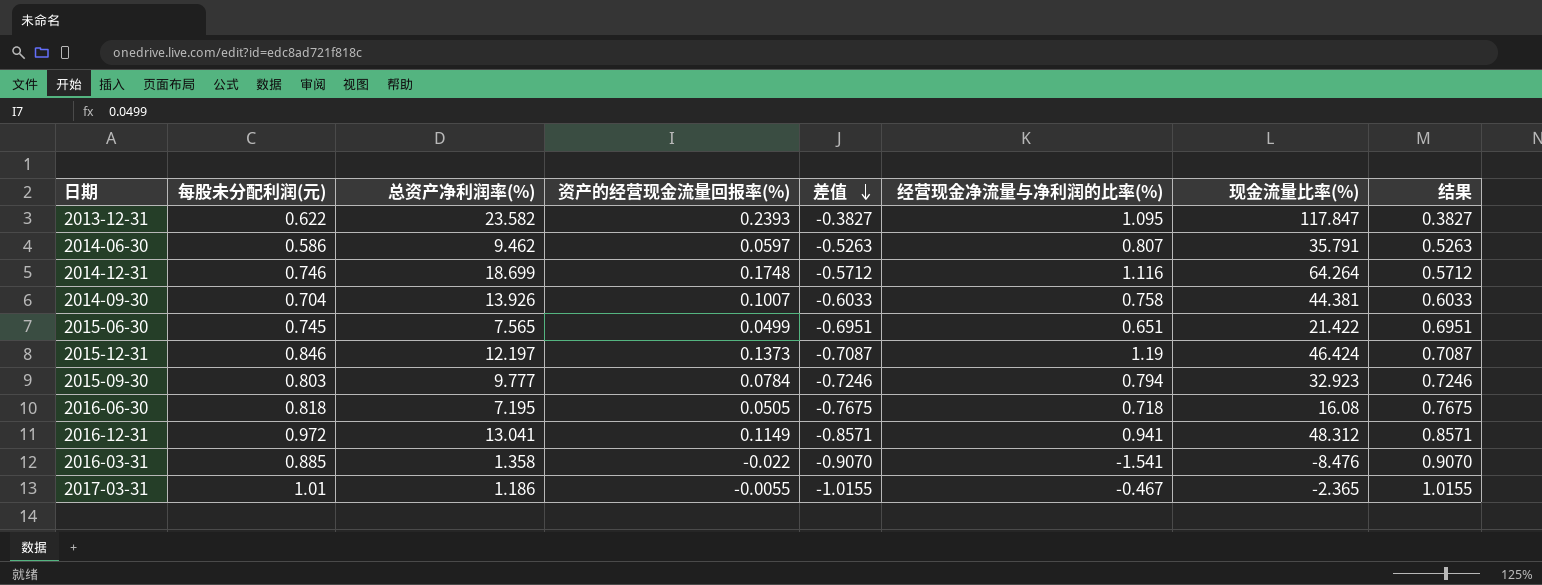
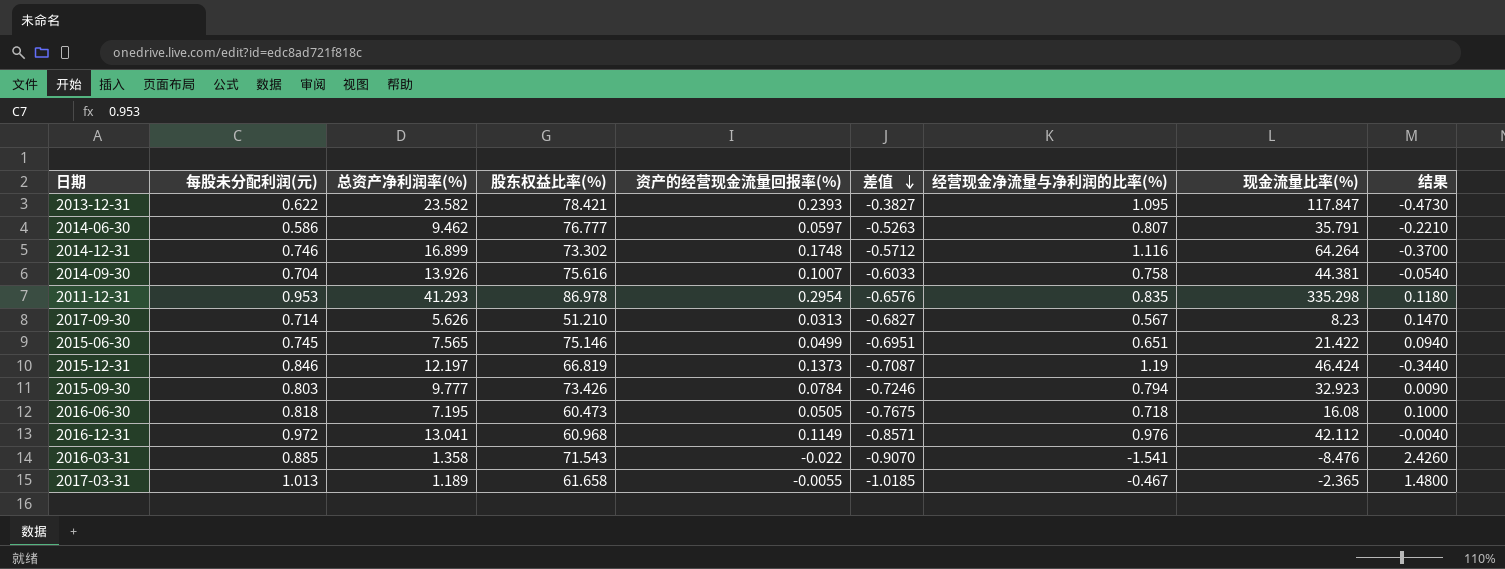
column 股东权益比率(%) | position: none -> 4
column 结果 | formula: [每股未分配利润(元)] - [资产的经营现金流量回报率(%)] -> [每股未分配利润(元)] - [经营现金净流量与净利润的比率(%)]
2014-12-31 | 总资产净利润率(%): 18.699 -> 16.899
row 2011-12-31: none -> 0.953 | 41.293 | 86.978 | 0.2954 | -0.6576 | 0.835 | 335.298 | 0.1180
row 2017-09-30: none -> 0.714 | 5.626 | 51.210 | 0.0313 | -0.6827 | 0.567 | 8.23 | 0.1470
2016-12-31 | 经营现金净流量与净利润的比率(%): 0.941 -> 0.976
2016-12-31 | 现金流量比率(%): 48.312 -> 42.112
2017-03-31 | 每股未分配利润(元): 1.01 -> 1.013
2017-03-31 | 总资产净利润率(%): 1.186 -> 1.189
2017-03-31 | 差值: -1.0155 -> -1.0185

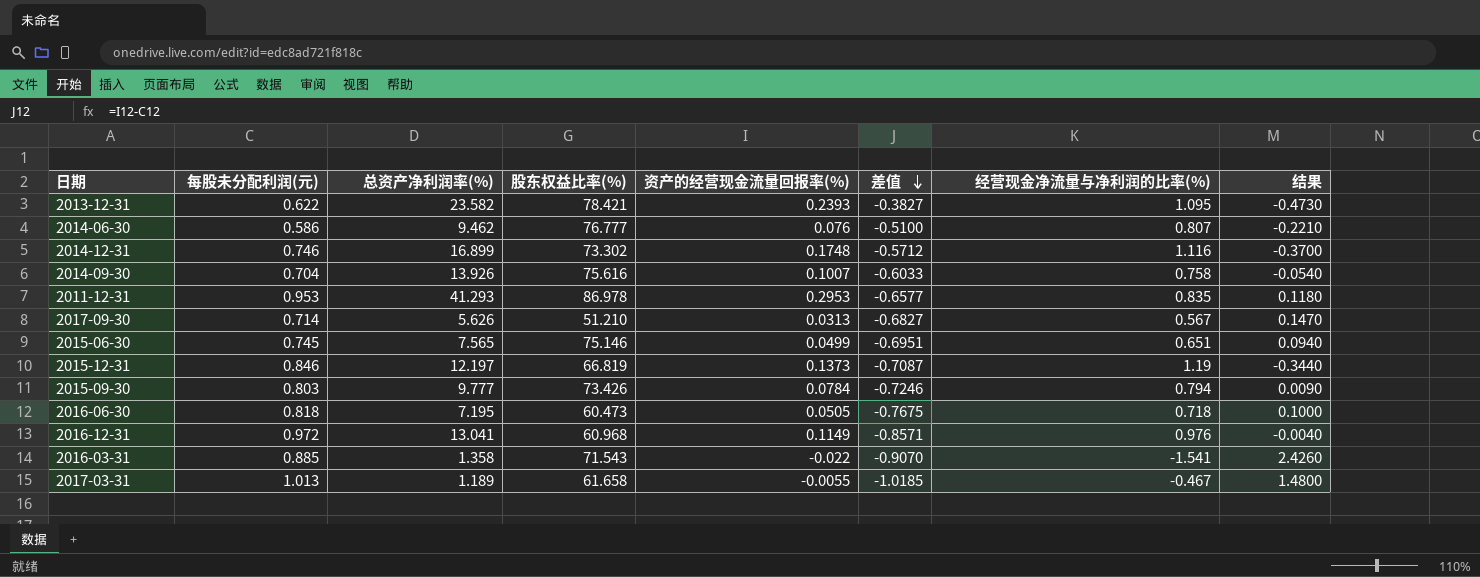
column 现金流量比率(%) | position: 8 -> none
2014-06-30 | 资产的经营现金流量回报率(%): 0.0597 -> 0.076
2014-06-30 | 差值: -0.5263 -> -0.5100
2011-12-31 | 资产的经营现金流量回报率(%): 0.2954 -> 0.2953
2011-12-31 | 差值: -0.6576 -> -0.6577

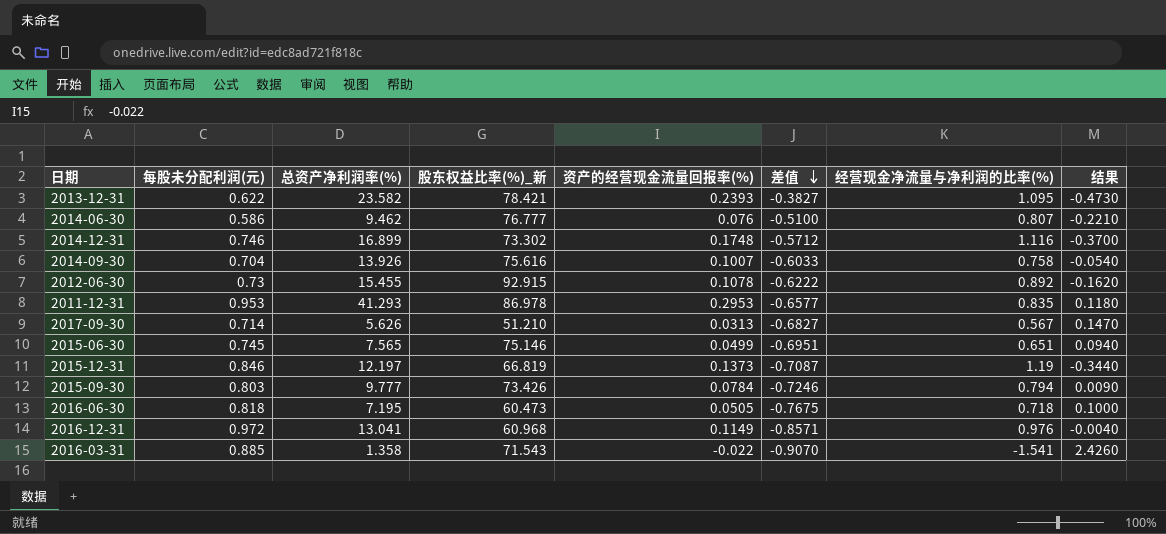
column name: 股东权益比率(%) -> 股东权益比率(%)_新
row 2017-03-31: 1.013 | 1.189 | 61.658 | -0.0055 | -1.0185 | -0.467 | 1.4800 -> none
row 2012-06-30: none -> 0.73 | 15.455 | 92.915 | 0.1078 | -0.6222 | 0.892 | -0.1620

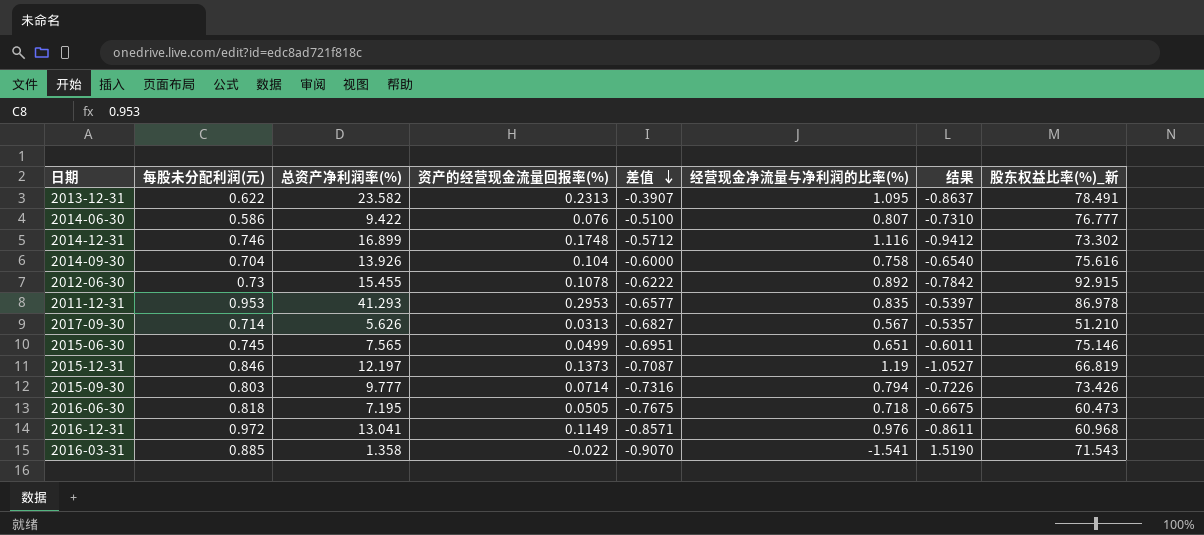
column 结果 | formula: [每股未分配利润(元)] - [经营现金净流量与净利润的比率(%)] -> [资产的经营现金流量回报率(%)] - [经营现金净流量与净利润的比率(%)]
column 股东权益比率(%)_新 | position: 4 -> 8
2013-12-31 | 资产的经营现金流量回报率(%): 0.2393 -> 0.2313
2013-12-31 | 差值: -0.3827 -> -0.3907
2013-12-31 | 股东权益比率(%)_新: 78.421 -> 78.491
2014-06-30 | 总资产净利润率(%): 9.462 -> 9.422
2014-09-30 | 资产的经营现金流量回报率(%): 0.1007 -> 0.104
2014-09-30 | 差值: -0.6033 -> -0.6000
2015-09-30 | 资产的经营现金流量回报率(%): 0.0784 -> 0.0714
2015-09-30 | 差值: -0.7246 -> -0.7316

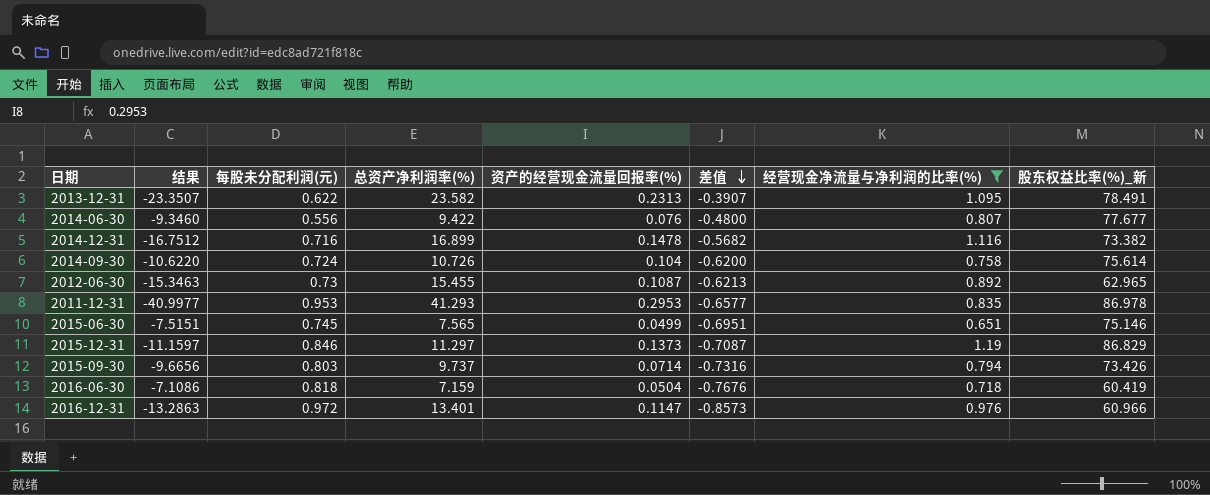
filter: none -> 经营现金净流量与净利润的比率(%) >= 0.651
column 结果 | formula: [资产的经营现金流量回报率(%)] - [经营现金净流量与净利润的比率(%)] -> [资产的经营现金流量回报率(%)] - [总资产净利润率(%)]
column 结果 | position: 7 -> 2
2014-06-30 | 每股未分配利润(元): 0.586 -> 0.556
2014-06-30 | 差值: -0.5100 -> -0.4800
2014-06-30 | 股东权益比率(%)_新: 76.777 -> 77.677
2014-12-31 | 每股未分配利润(元): 0.746 -> 0.716
2014-12-31 | 资产的经营现金流量回报率(%): 0.1748 -> 0.1478
2014-12-31 | 差值: -0.5712 -> -0.5682
2014-12-31 | 股东权益比率(%)_新: 73.302 -> 73.382
2014-09-30 | 每股未分配利润(元): 0.704 -> 0.724
2014-09-30 | 总资产净利润率(%): 13.926 -> 10.726
2014-09-30 | 差值: -0.6000 -> -0.6200
2014-09-30 | 股东权益比率(%)_新: 75.616 -> 75.614
2012-06-30 | 资产的经营现金流量回报率(%): 0.1078 -> 0.1087
2012-06-30 | 差值: -0.6222 -> -0.6213
2012-06-30 | 股东权益比率(%)_新: 92.915 -> 62.965
2015-12-31 | 总资产净利润率(%): 12.197 -> 11.297
2015-12-31 | 股东权益比率(%)_新: 66.819 -> 86.829
2015-09-30 | 总资产净利润率(%): 9.777 -> 9.737
2016-06-30 | 总资产净利润率(%): 7.195 -> 7.159
2016-06-30 | 资产的经营现金流量回报率(%): 0.0505 -> 0.0504
2016-06-30 | 差值: -0.7675 -> -0.7676
2016-06-30 | 股东权益比率(%)_新: 60.473 -> 60.419
2016-12-31 | 总资产净利润率(%): 13.041 -> 13.401
2016-12-31 | 资产的经营现金流量回报率(%): 0.1149 -> 0.1147
2016-12-31 | 差值: -0.8571 -> -0.8573
2016-12-31 | 股东权益比率(%)_新: 60.968 -> 60.966

